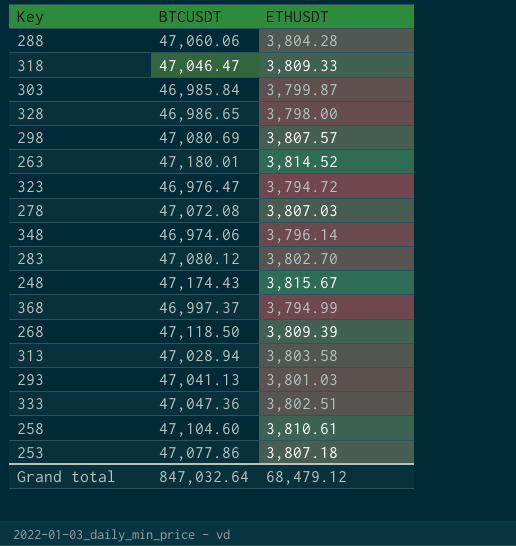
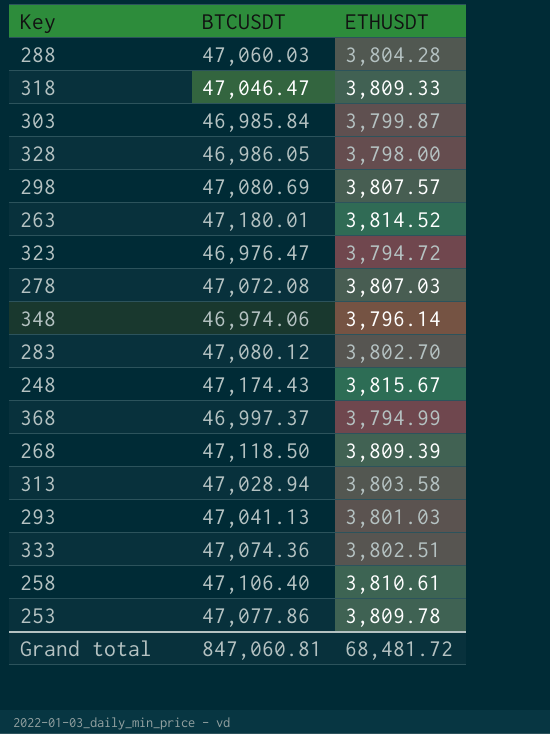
288 | BTCUSDT: 47,060.06 -> 47,060.03
328 | BTCUSDT: 46,986.65 -> 46,986.05
333 | BTCUSDT: 47,047.36 -> 47,074.36
258 | BTCUSDT: 47,104.60 -> 47,106.40
253 | ETHUSDT: 3,807.18 -> 3,809.78
Grand total | BTCUSDT: 847,032.64 -> 847,060.81
Grand total | ETHUSDT: 68,479.12 -> 68,481.72

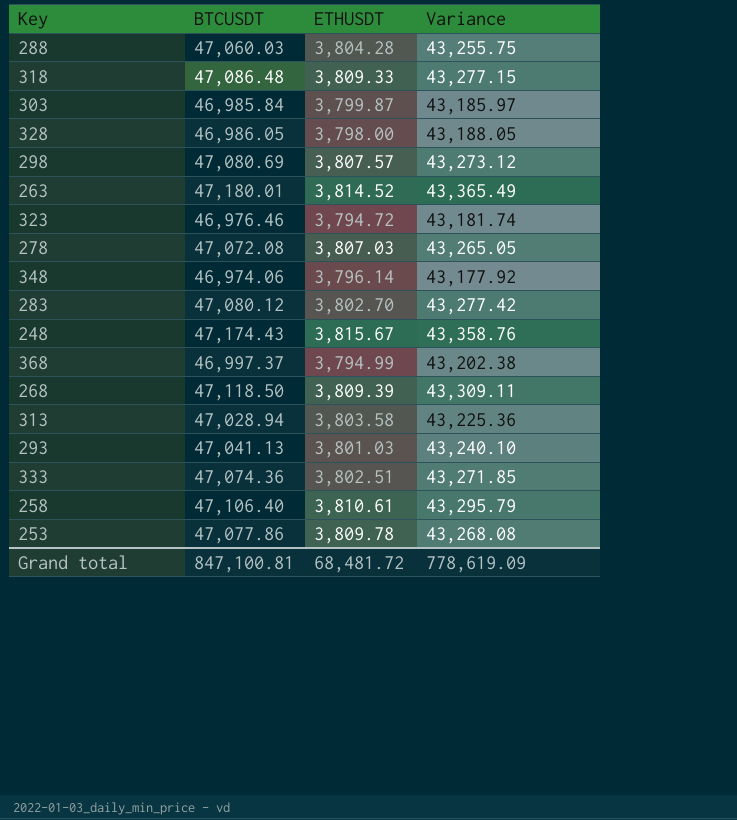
column Variance | formula: none -> [BTCUSDT] - [ETHUSDT]
318 | BTCUSDT: 47,046.47 -> 47,086.48
323 | BTCUSDT: 46,976.47 -> 46,976.46
Grand total | BTCUSDT: 847,060.81 -> 847,100.81

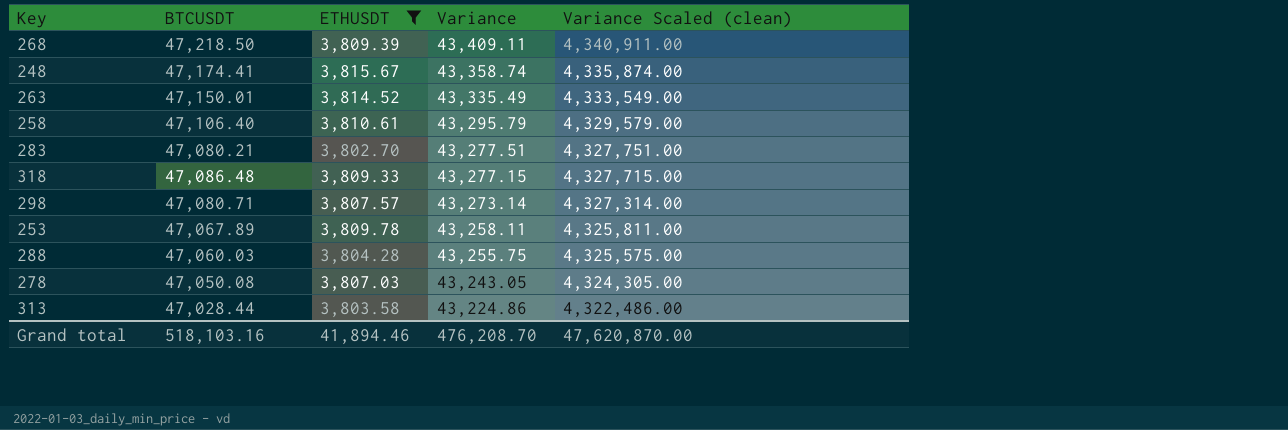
filter: none -> ETHUSDT >= 3,802.70
row order: none -> Variance descending
column Variance Scaled (clean) | formula: none -> [Variance] * 100
268 | BTCUSDT: 47,118.50 -> 47,218.50
268 | Variance: 43,309.11 -> 43,409.11
248 | BTCUSDT: 47,174.43 -> 47,174.41
248 | Variance: 43,358.76 -> 43,358.74
263 | BTCUSDT: 47,180.01 -> 47,150.01
263 | Variance: 43,365.49 -> 43,335.49
283 | BTCUSDT: 47,080.12 -> 47,080.21
283 | Variance: 43,277.42 -> 43,277.51
298 | BTCUSDT: 47,080.69 -> 47,080.71
298 | Variance: 43,273.12 -> 43,273.14
253 | BTCUSDT: 47,077.86 -> 47,067.89
253 | Variance: 43,268.08 -> 43,258.11
278 | BTCUSDT: 47,072.08 -> 47,050.08
278 | Variance: 43,265.05 -> 43,243.05
313 | BTCUSDT: 47,028.94 -> 47,028.44
313 | Variance: 43,225.36 -> 43,224.86
Grand total | BTCUSDT: 847,100.81 -> 518,103.16
Grand total | ETHUSDT: 68,481.72 -> 41,894.46
Grand total | Variance: 778,619.09 -> 476,208.70

